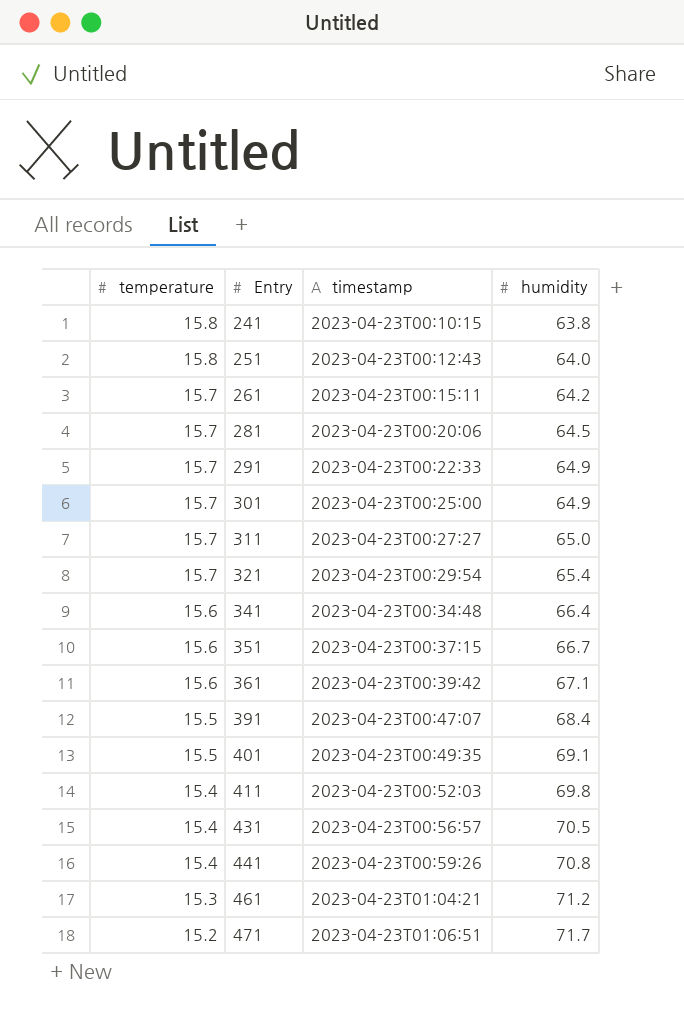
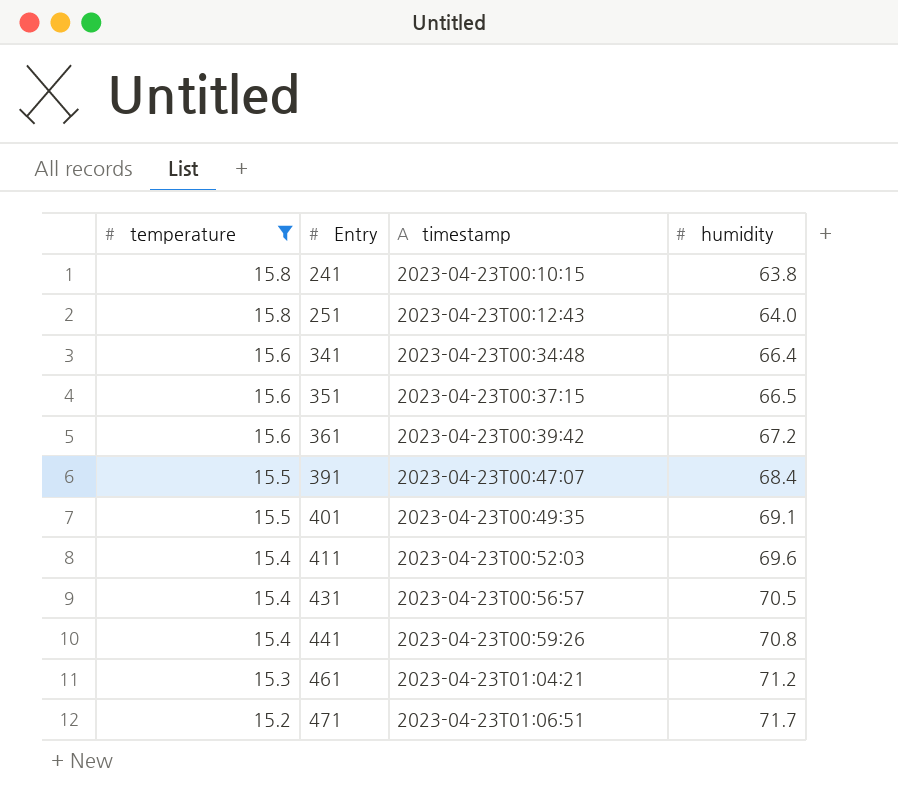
filter: none -> temperature != 15.7
351 | humidity: 66.7 -> 66.5
361 | humidity: 67.1 -> 67.2
411 | humidity: 69.8 -> 69.6

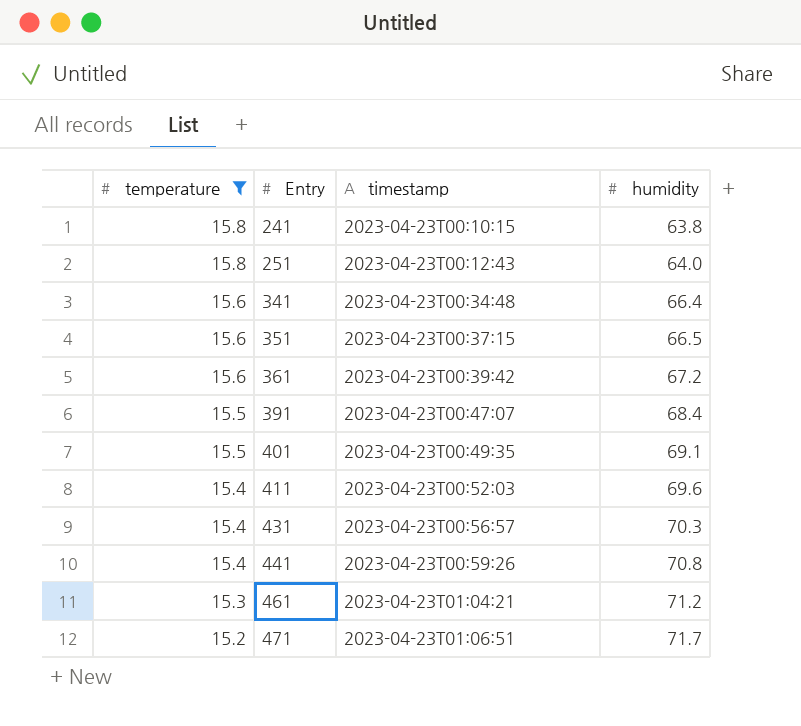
431 | humidity: 70.5 -> 70.3

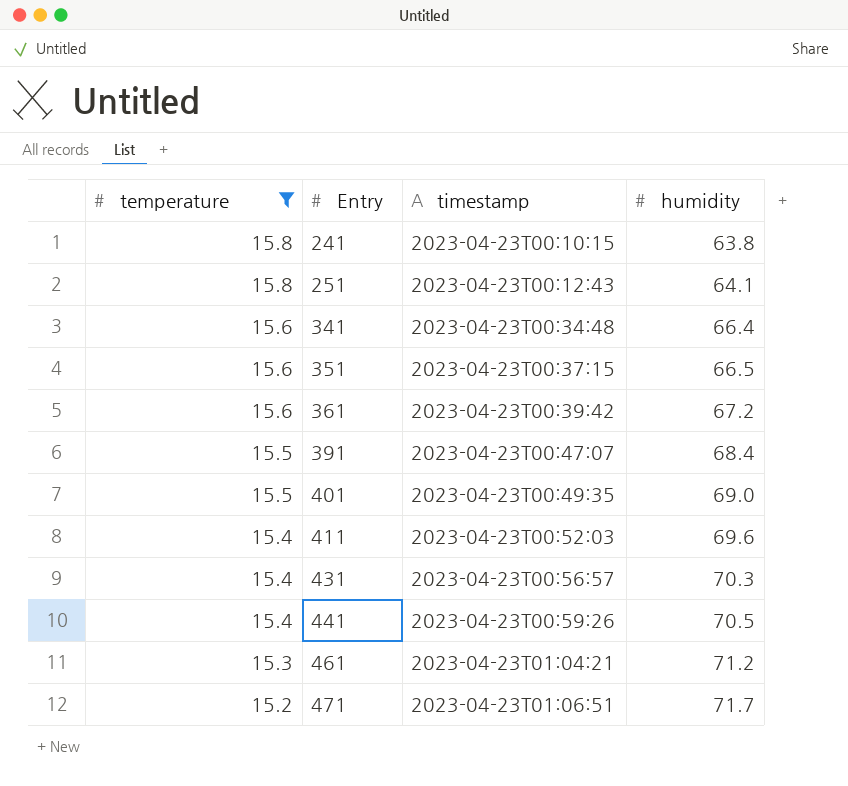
251 | humidity: 64.0 -> 64.1
401 | humidity: 69.1 -> 69.0
441 | humidity: 70.8 -> 70.5

